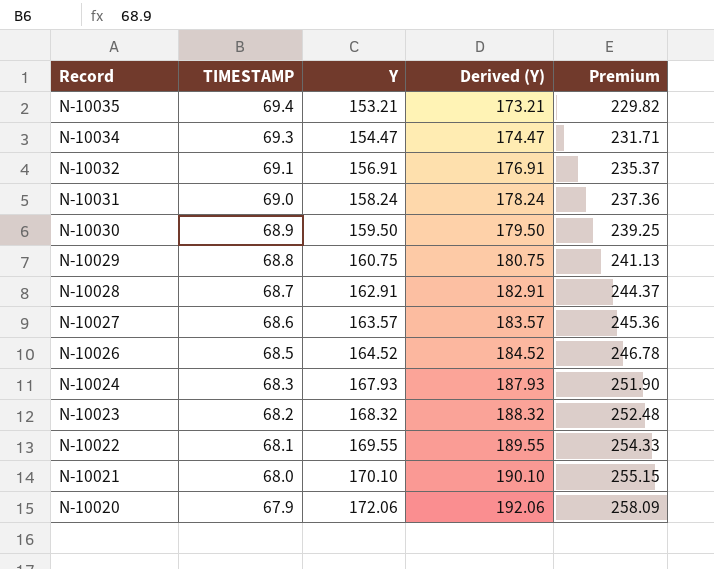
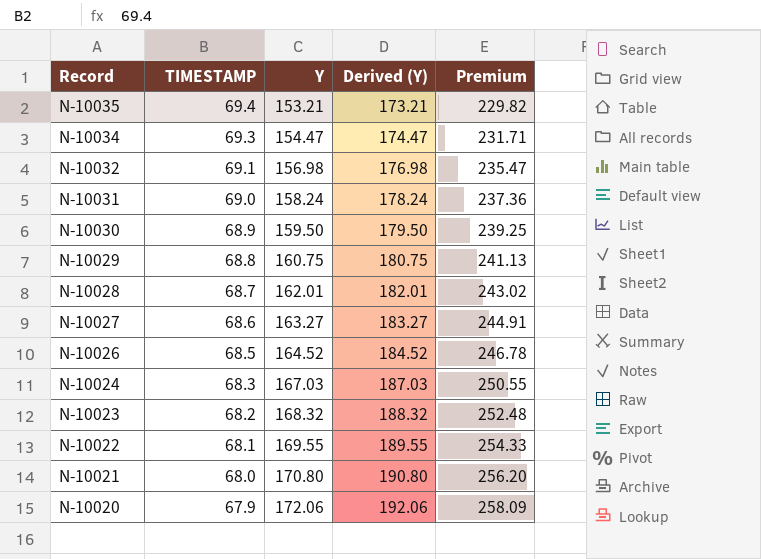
N-10032 | Y: 156.91 -> 156.98
N-10032 | Derived (Y): 176.91 -> 176.98
N-10032 | Premium: 235.37 -> 235.47
N-10028 | Y: 162.91 -> 162.01
N-10028 | Derived (Y): 182.91 -> 182.01
N-10028 | Premium: 244.37 -> 243.02
N-10027 | Y: 163.57 -> 163.27
N-10027 | Derived (Y): 183.57 -> 183.27
N-10027 | Premium: 245.36 -> 244.91
N-10024 | Y: 167.93 -> 167.03
N-10024 | Derived (Y): 187.93 -> 187.03
N-10024 | Premium: 251.90 -> 250.55
N-10021 | Y: 170.10 -> 170.80
N-10021 | Derived (Y): 190.10 -> 190.80
N-10021 | Premium: 255.15 -> 256.20

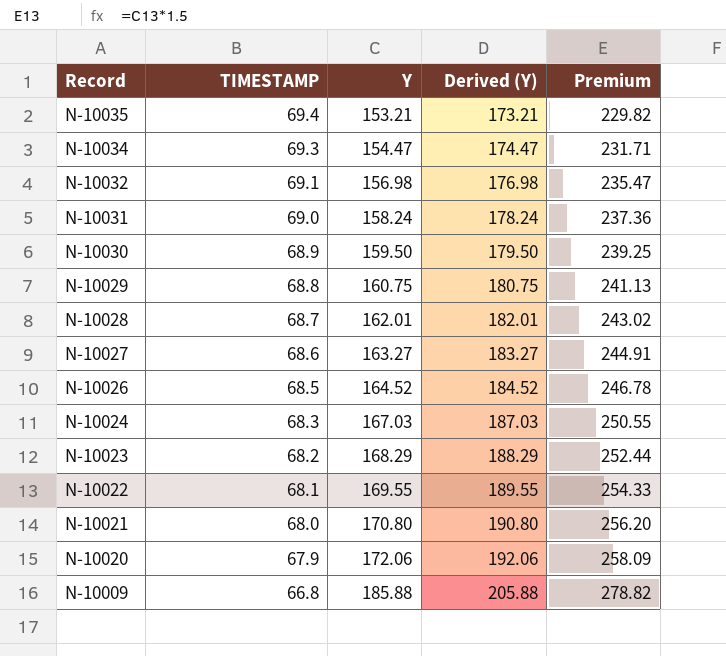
N-10023 | Y: 168.32 -> 168.29
N-10023 | Derived (Y): 188.32 -> 188.29
N-10023 | Premium: 252.48 -> 252.44
row N-10009: none -> 66.8 | 185.88 | 205.88 | 278.82

